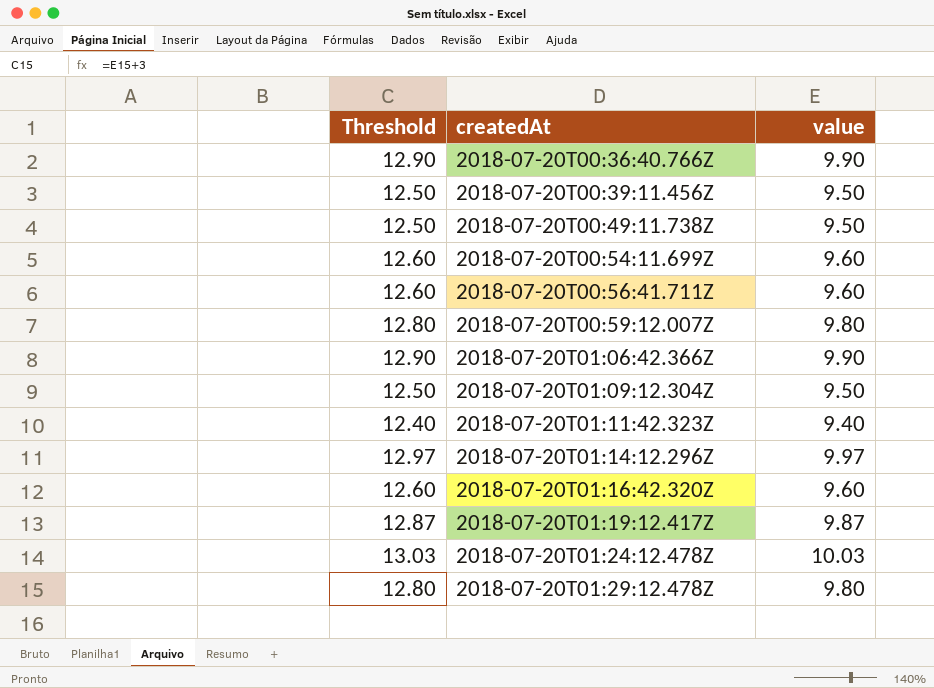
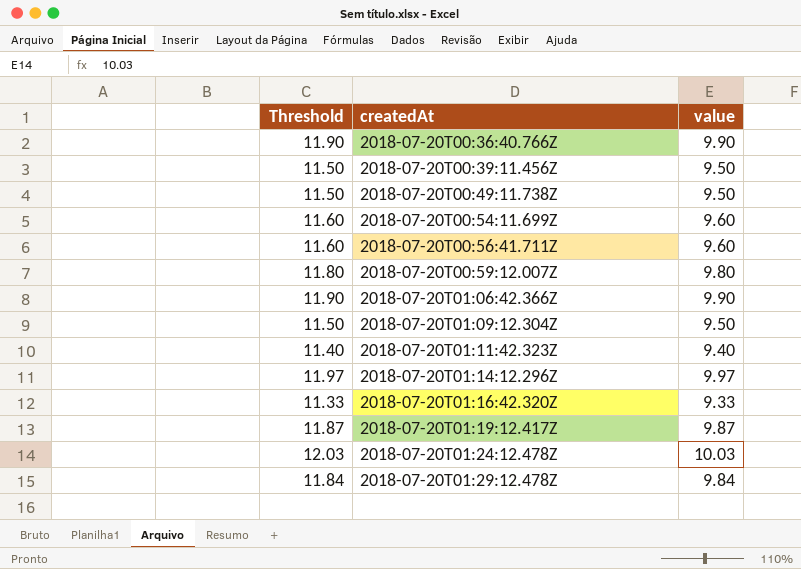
column Threshold | formula: [value] + 3 -> [value] + 2
2018-07-20T01:16:42.320Z | value: 9.60 -> 9.33
2018-07-20T01:29:12.478Z | value: 9.80 -> 9.84

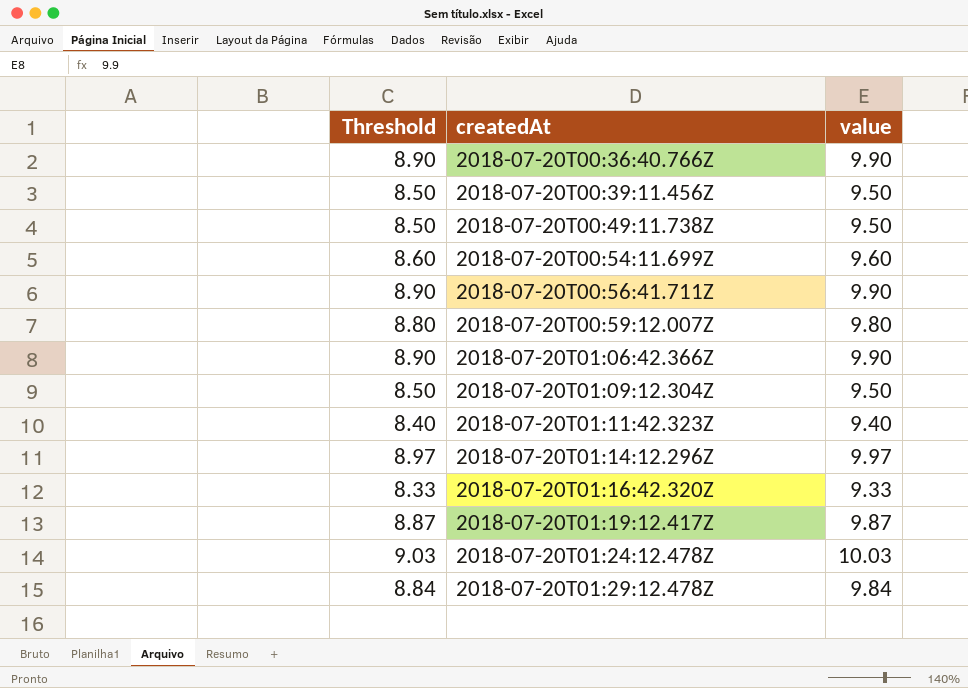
column Threshold | formula: [value] + 2 -> [value] - 1
2018-07-20T00:56:41.711Z | value: 9.60 -> 9.90

